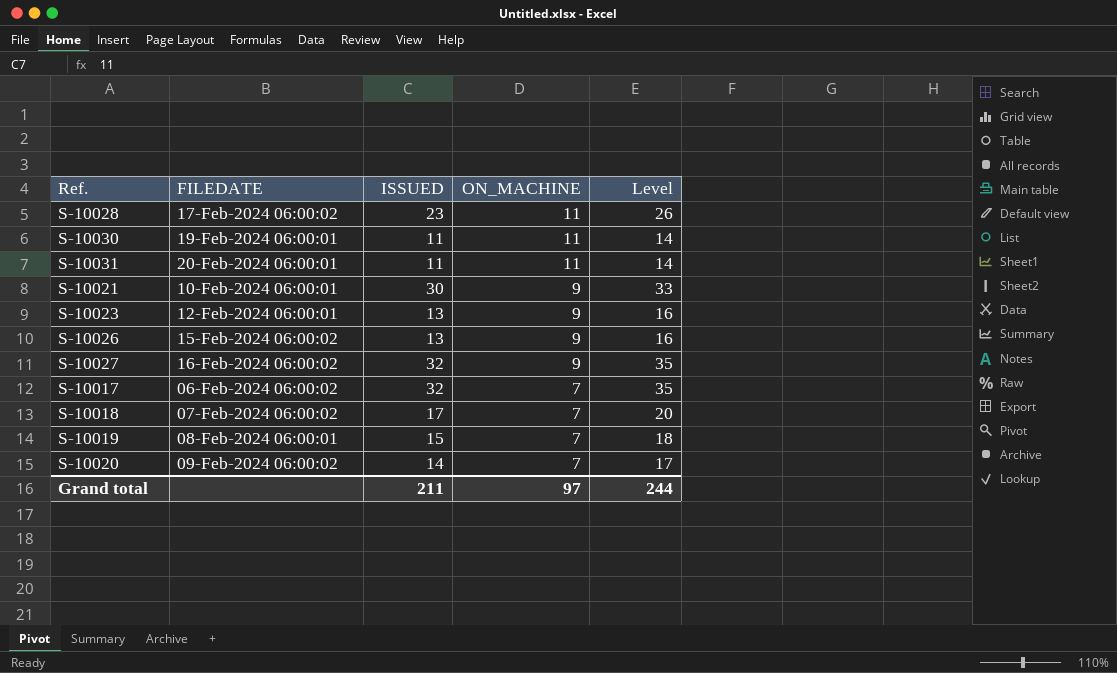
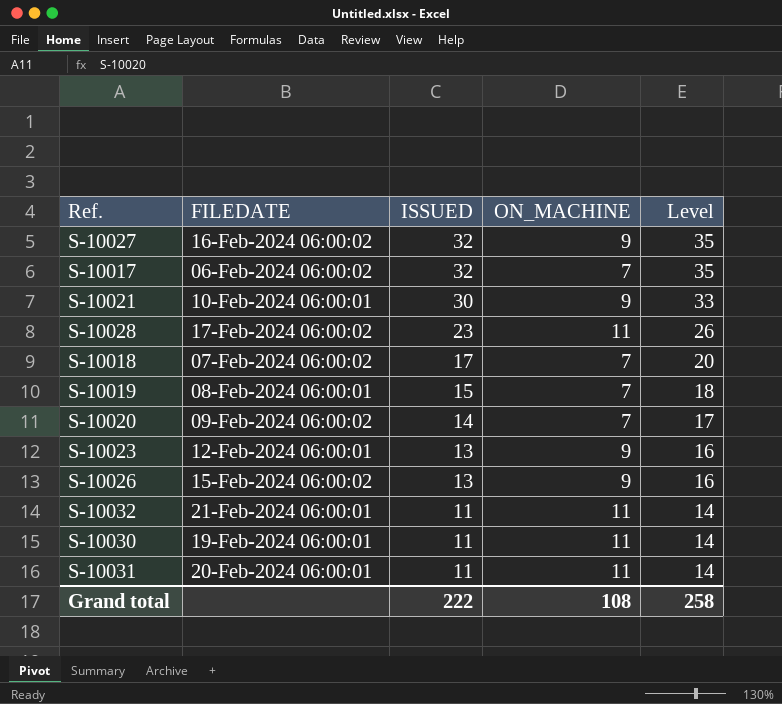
row order: ON_MACHINE descending -> ISSUED descending
row S-10032: none -> 21-Feb-2024 06:00:01 | 11 | 11 | 14
Grand total | ISSUED: 211 -> 222
Grand total | ON_MACHINE: 97 -> 108
Grand total | Level: 244 -> 258

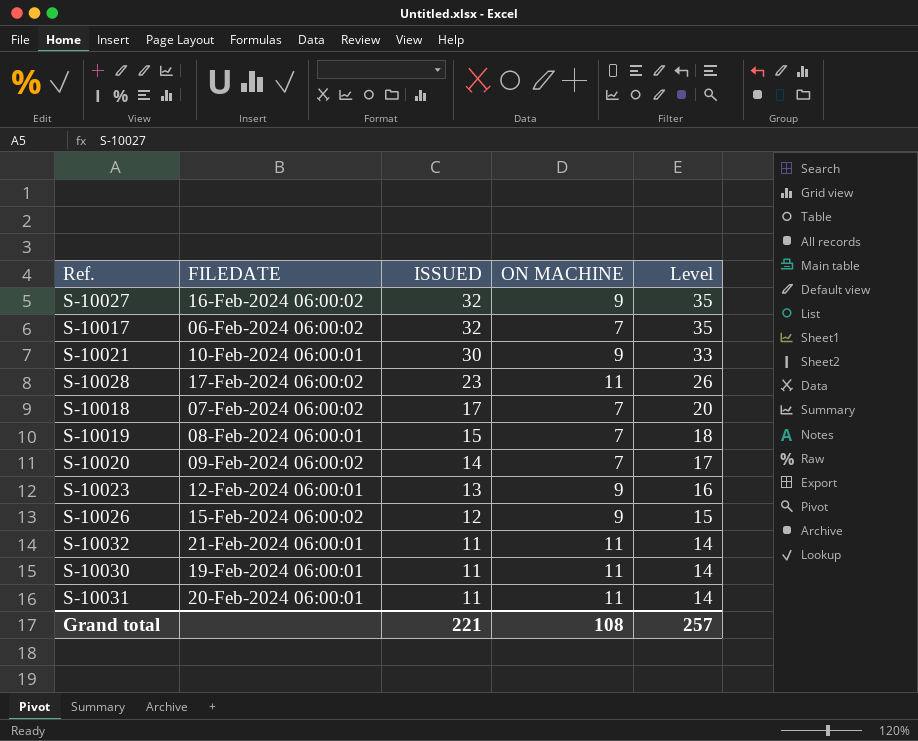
column name: ON_MACHINE -> ON MACHINE
S-10026 | ISSUED: 13 -> 12
S-10026 | Level: 16 -> 15
Grand total | ISSUED: 222 -> 221
Grand total | Level: 258 -> 257

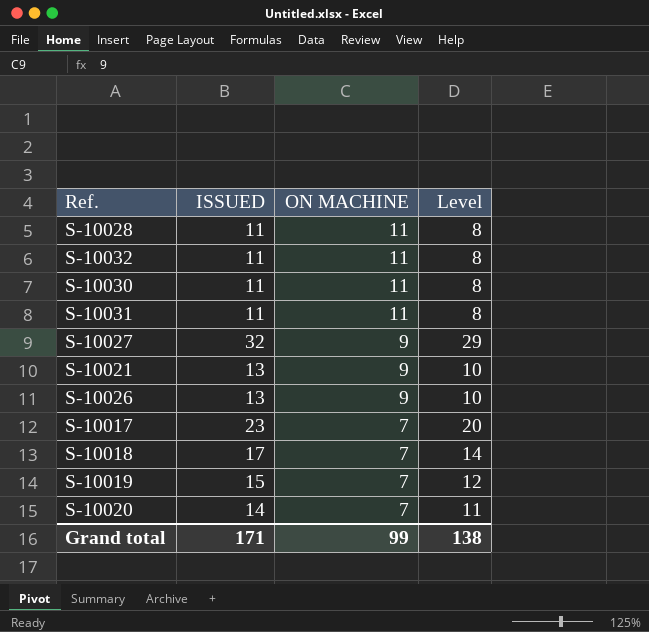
row order: ISSUED descending -> ON MACHINE descending
column FILEDATE | position: 2 -> none
column Level | formula: [ISSUED] + 3 -> [ISSUED] - 3
row S-10023: 12-Feb-2024 06:00:01 | 13 | 9 | 16 -> none
S-10028 | ISSUED: 23 -> 11
S-10021 | ISSUED: 30 -> 13
S-10026 | ISSUED: 12 -> 13
S-10017 | ISSUED: 32 -> 23
Grand total | ISSUED: 221 -> 171
Grand total | ON MACHINE: 108 -> 99
Grand total | Level: 257 -> 138

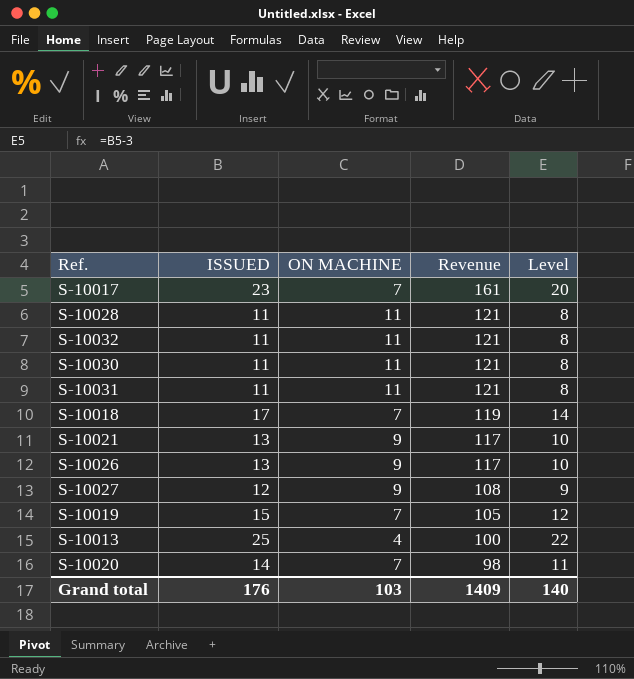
row order: ON MACHINE descending -> Revenue descending
column Revenue | formula: none -> [ISSUED] * [ON MACHINE]
S-10027 | ISSUED: 32 -> 12
S-10027 | Level: 29 -> 9
row S-10013: none -> 25 | 4 | 100 | 22
Grand total | ISSUED: 171 -> 176
Grand total | ON MACHINE: 99 -> 103
Grand total | Level: 138 -> 140

